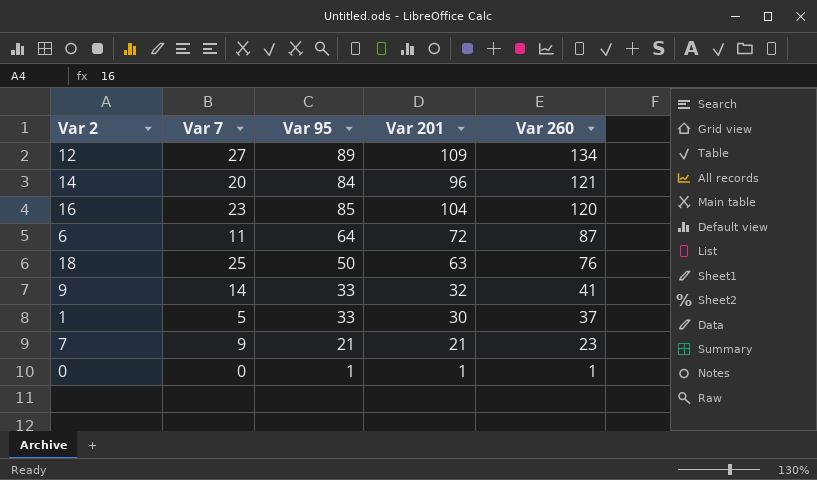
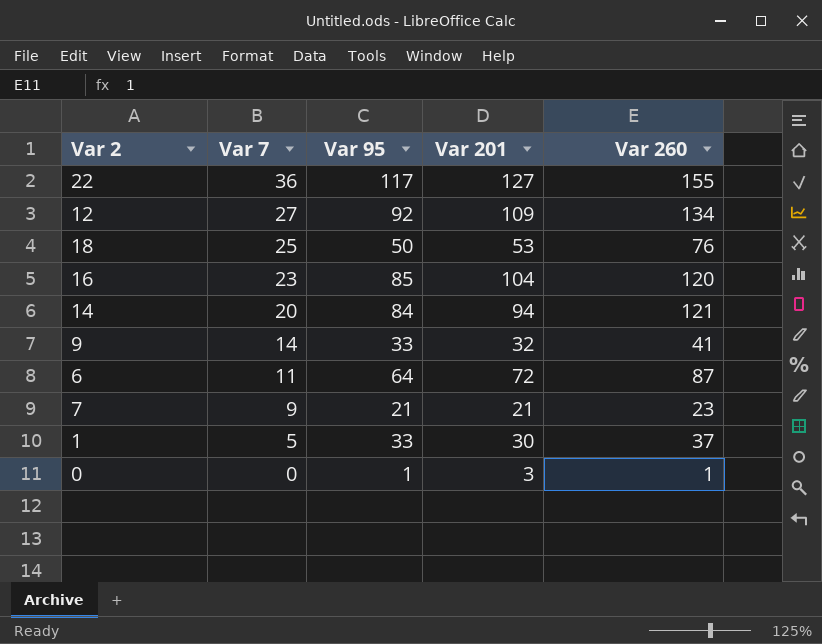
row order: Var 260 descending -> Var 7 descending
row 22: none -> 36 | 117 | 127 | 155
12 | Var 95: 89 -> 92
18 | Var 201: 63 -> 53
14 | Var 201: 96 -> 94
0 | Var 201: 1 -> 3

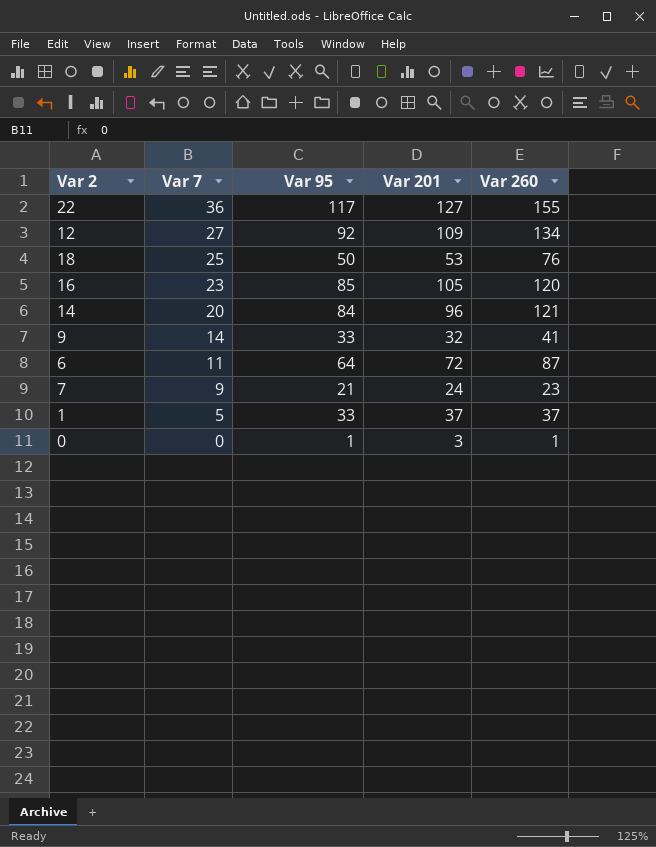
16 | Var 201: 104 -> 105
14 | Var 201: 94 -> 96
7 | Var 201: 21 -> 24
1 | Var 201: 30 -> 37

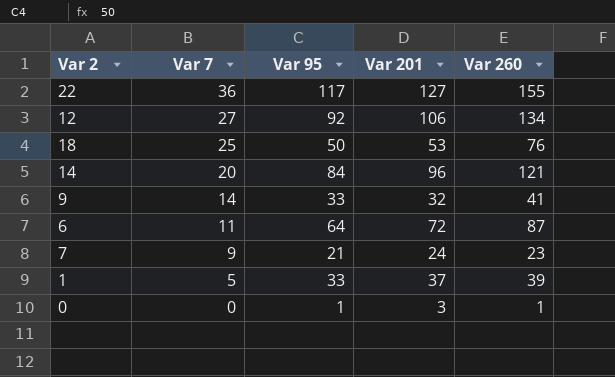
row 16: 23 | 85 | 105 | 120 -> none
12 | Var 201: 109 -> 106
1 | Var 260: 37 -> 39

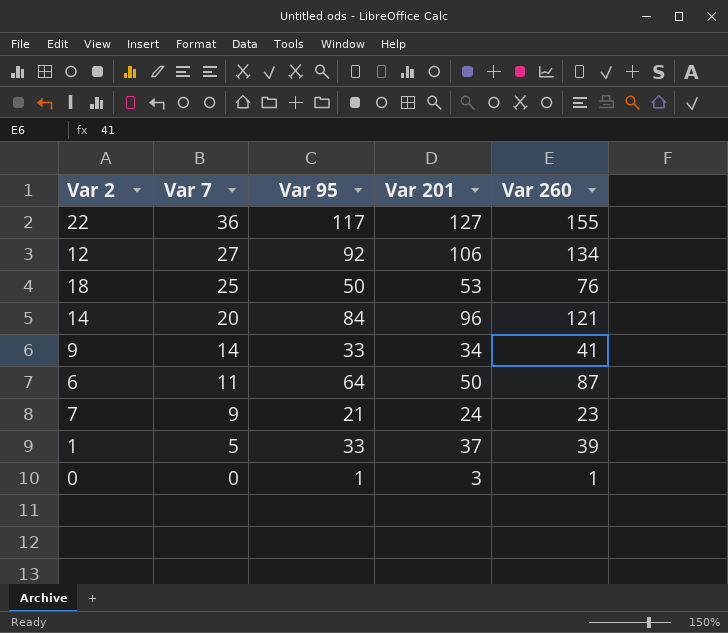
9 | Var 201: 32 -> 34
6 | Var 201: 72 -> 50

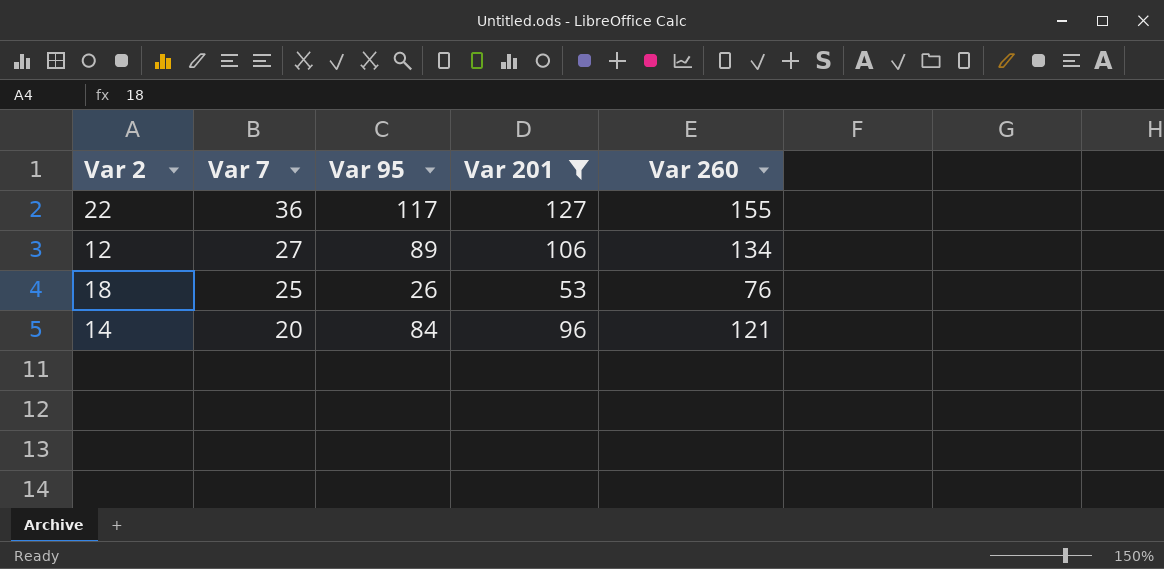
filter: none -> Var 201 >= 53
12 | Var 95: 92 -> 89
18 | Var 95: 50 -> 26

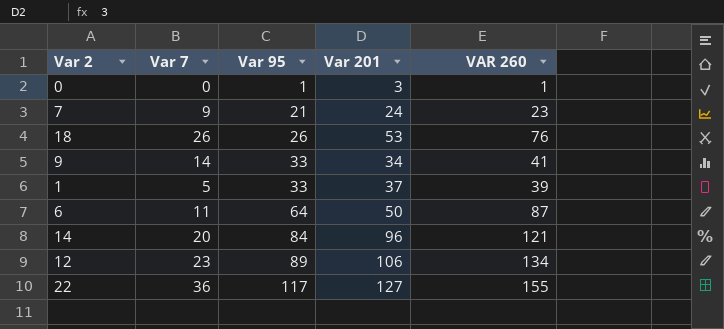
filter: Var 201 >= 53 -> none
row order: Var 7 descending -> Var 95 ascending
column name: Var 260 -> VAR 260
18 | Var 7: 25 -> 26
12 | Var 7: 27 -> 23

